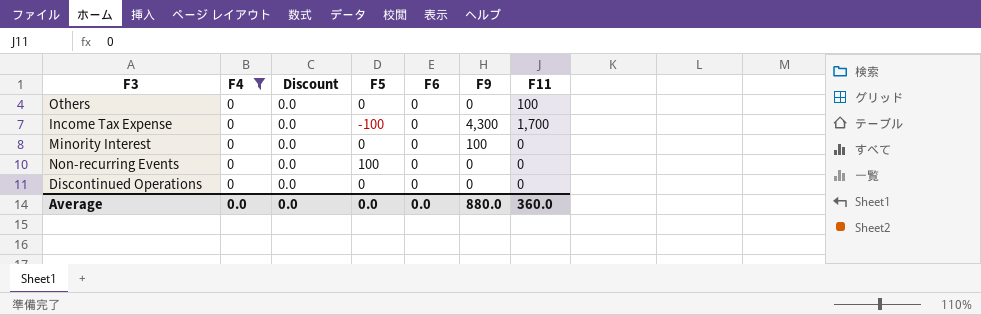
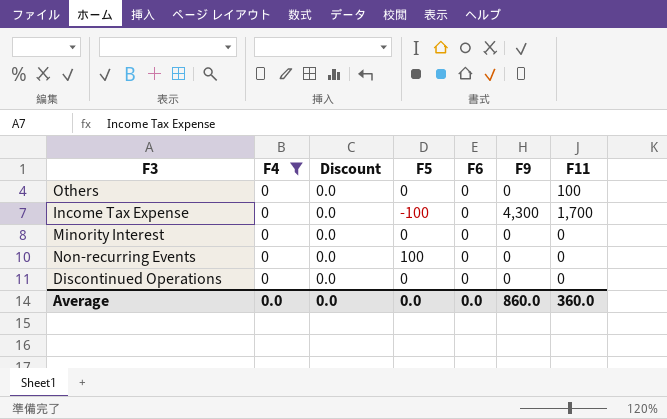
Minority Interest | F9: 100 -> 0
Average | F9: 880.0 -> 860.0

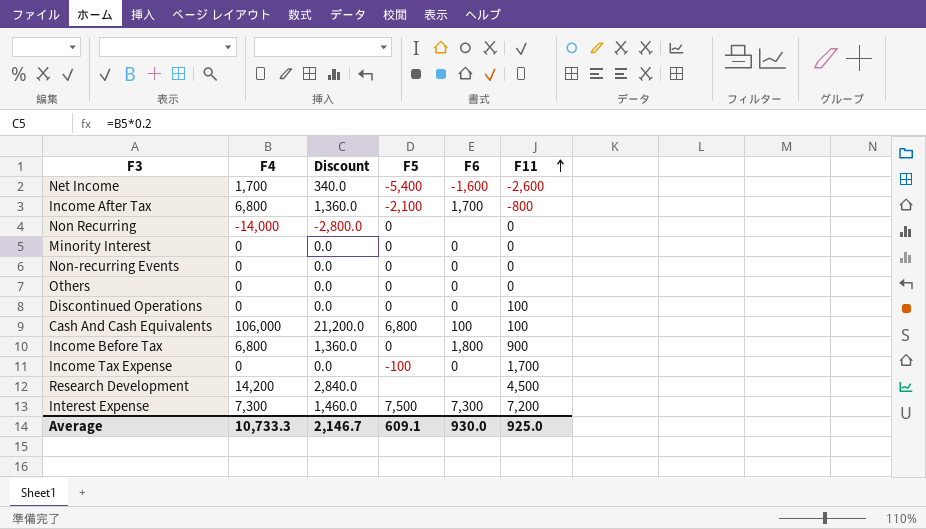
filter: F4 = 0 -> none
row order: none -> F11 ascending
column F9 | position: 6 -> none
Non-recurring Events | F5: 100 -> 0
Others | F11: 100 -> 0
Discontinued Operations | F11: 0 -> 100
Average | F4: 0.0 -> 10,733.3
Average | Discount: 0.0 -> 2,146.7
Average | F5: 0.0 -> 609.1
Average | F6: 0.0 -> 930.0
Average | F11: 360.0 -> 925.0

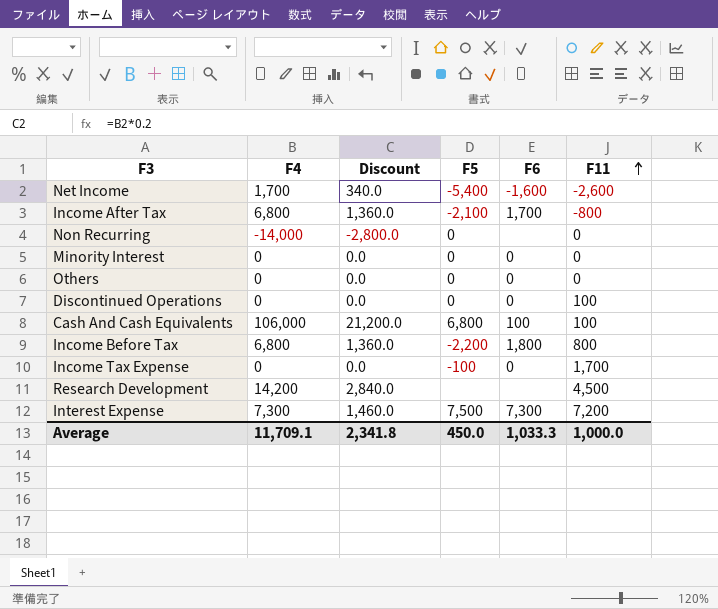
row Non-recurring Events: 0 | 0.0 | 0 | 0 | 0 -> none
Income Before Tax | F5: 0 -> -2,200
Income Before Tax | F11: 900 -> 800
Average | F4: 10,733.3 -> 11,709.1
Average | Discount: 2,146.7 -> 2,341.8
Average | F5: 609.1 -> 450.0
Average | F6: 930.0 -> 1,033.3
Average | F11: 925.0 -> 1,000.0

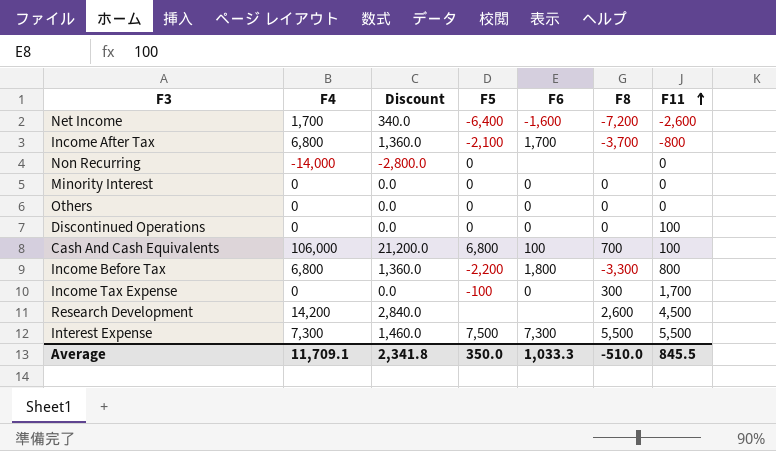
column F8 | position: none -> 6
Net Income | F5: -5,400 -> -6,400
Interest Expense | F11: 7,200 -> 5,500
Average | F5: 450.0 -> 350.0
Average | F11: 1,000.0 -> 845.5

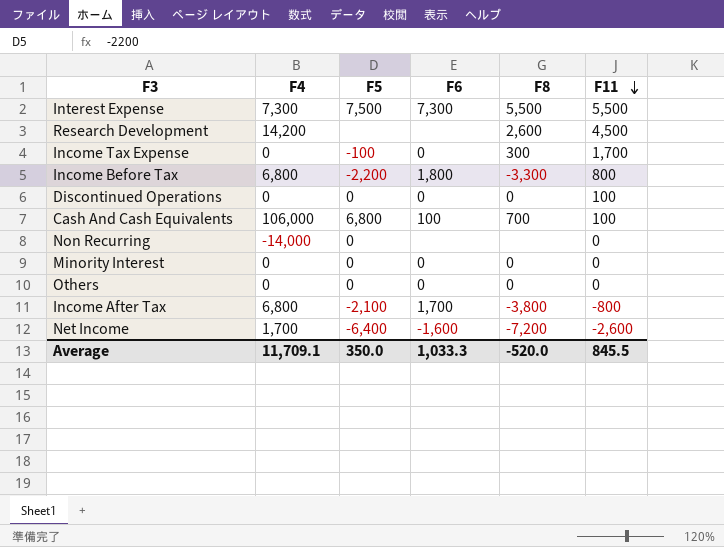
row order: F11 ascending -> F11 descending
column Discount | formula: [F4] * 0.2 -> none
Income After Tax | F8: -3,700 -> -3,800
Average | F8: -510.0 -> -520.0

